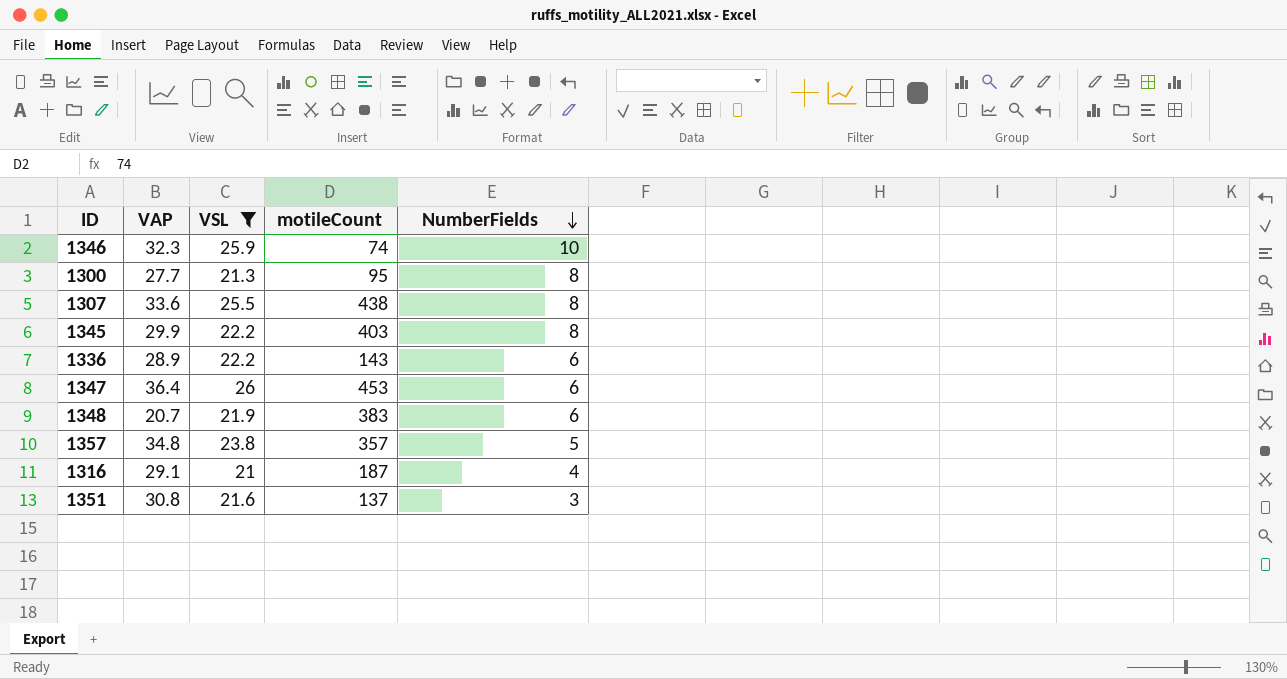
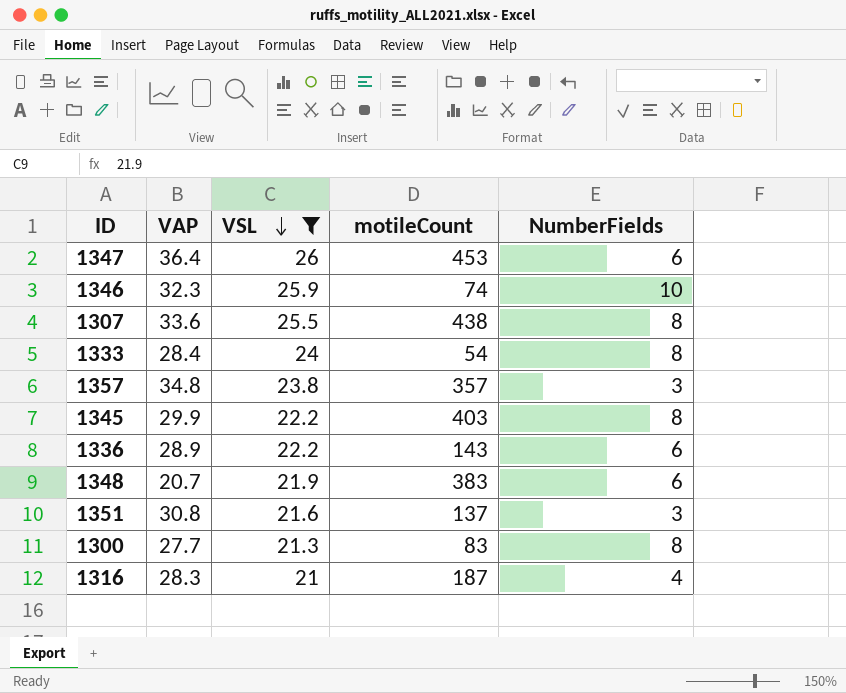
row order: NumberFields descending -> VSL descending
row 1333: none -> 28.4 | 24 | 54 | 8
1357 | NumberFields: 5 -> 3
1300 | motileCount: 95 -> 83
1316 | VAP: 29.1 -> 28.3

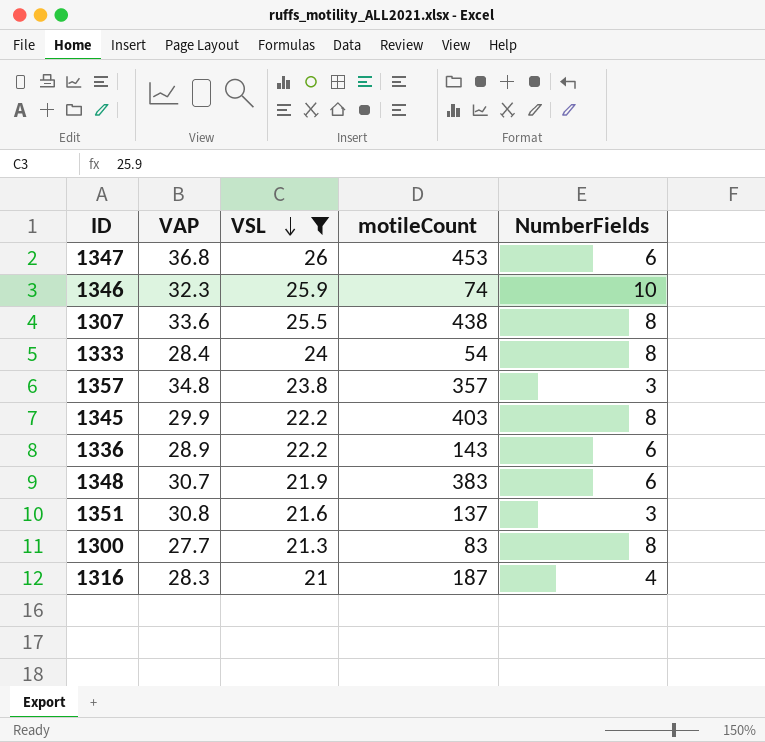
1347 | VAP: 36.4 -> 36.8
1348 | VAP: 20.7 -> 30.7

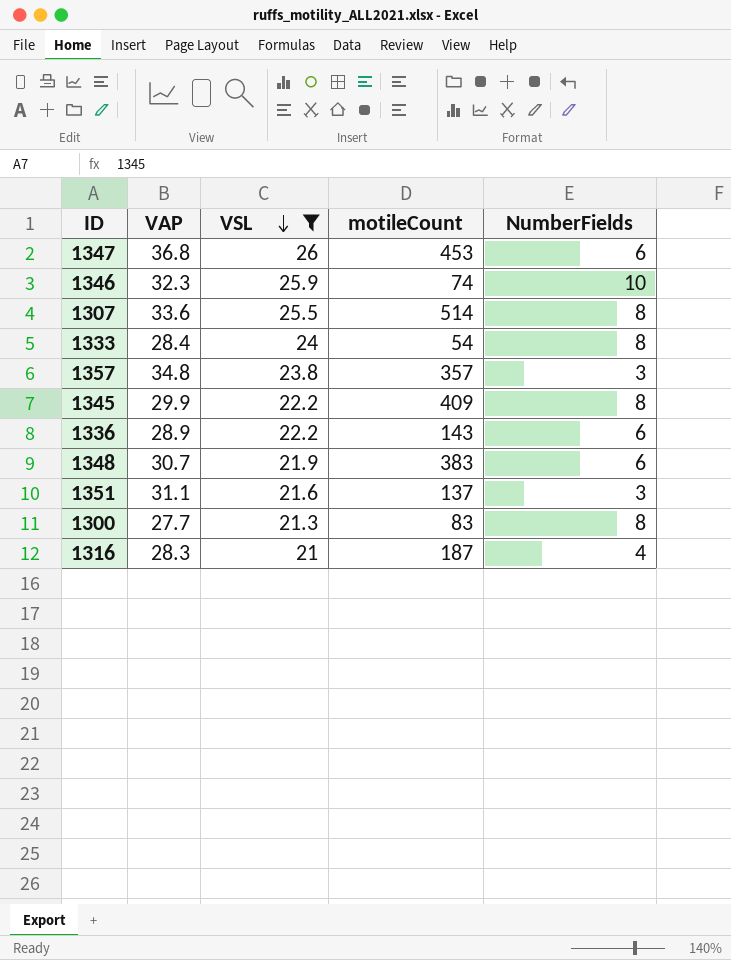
1307 | motileCount: 438 -> 514
1345 | motileCount: 403 -> 409
1351 | VAP: 30.8 -> 31.1

